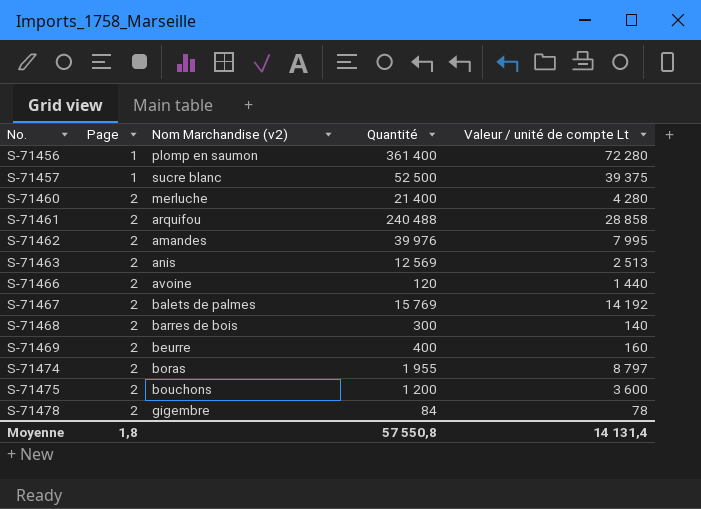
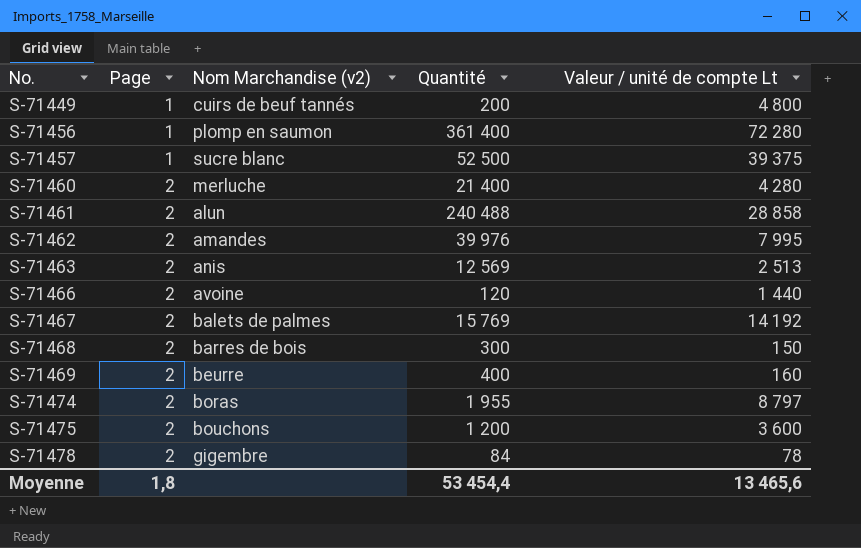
row S-71449: none -> 1 | cuirs de beuf tannés | 200 | 4 800
S-71461 | Nom Marchandise (v2): arquifou -> alun
S-71468 | Valeur / unité de compte Lt: 140 -> 150
Moyenne | Quantité: 57 550,8 -> 53 454,4
Moyenne | Valeur / unité de compte Lt: 14 131,4 -> 13 465,6

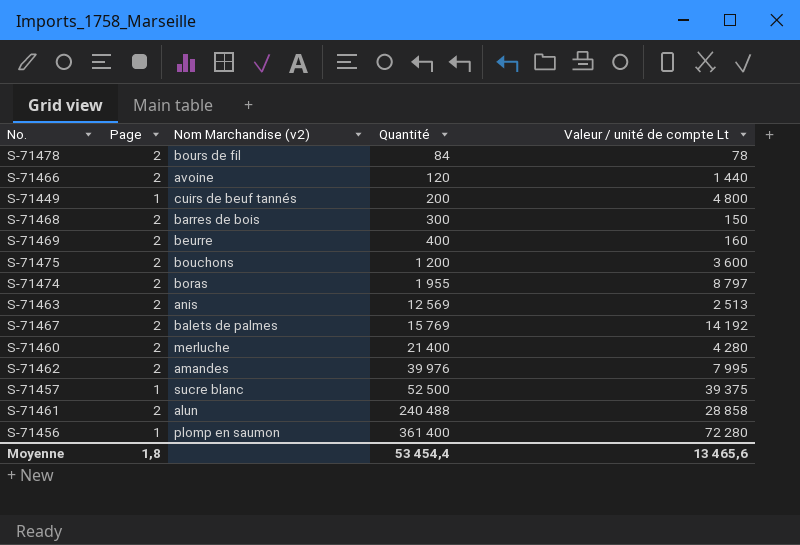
row order: No. ascending -> Quantité ascending
S-71478 | Nom Marchandise (v2): gigembre -> bours de fil

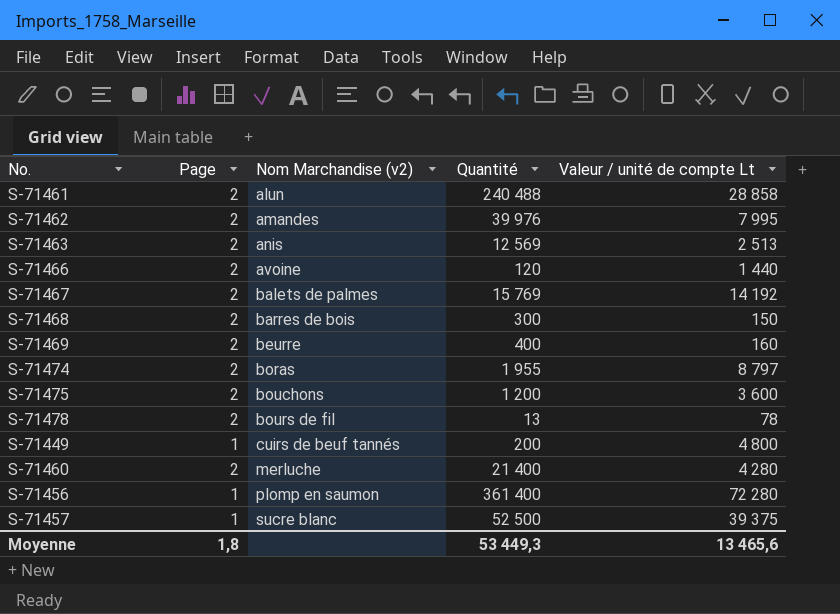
row order: Quantité ascending -> Nom Marchandise (v2) ascending
S-71478 | Quantité: 84 -> 13
Moyenne | Quantité: 53 454,4 -> 53 449,3

